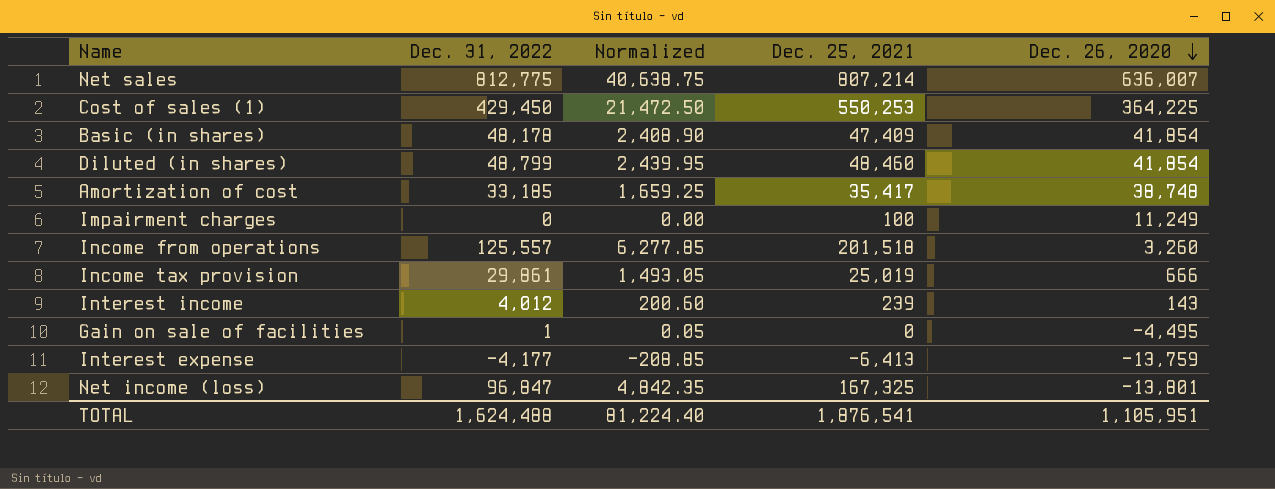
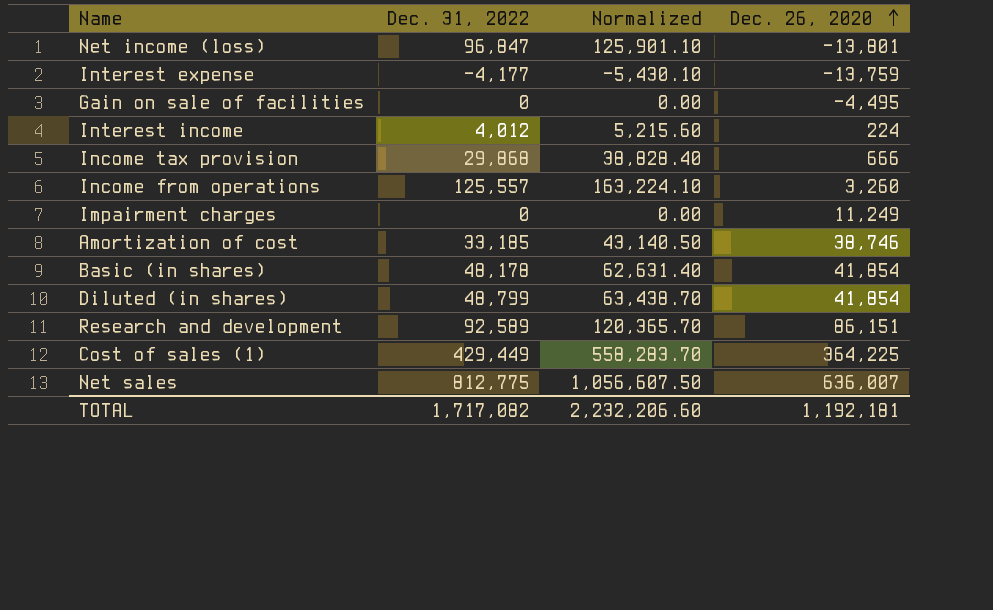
row order: Dec. 26, 2020 descending -> Dec. 26, 2020 ascending
column Dec. 25, 2021 | position: 4 -> none
column Normalized | formula: [Dec. 31, 2022] * 0.05 -> [Dec. 31, 2022] * 1.3
Gain on sale of facilities | Dec. 31, 2022: 1 -> 0
Interest income | Dec. 26, 2020: 143 -> 224
Income tax provision | Dec. 31, 2022: 29,861 -> 29,868
Amortization of cost | Dec. 26, 2020: 38,748 -> 38,746
row Research and development: none -> 92,589 | 120,365.70 | 86,151
Cost of sales (1) | Dec. 31, 2022: 429,450 -> 429,449
TOTAL | Dec. 31, 2022: 1,624,488 -> 1,717,082
TOTAL | Normalized: 81,224.40 -> 2,232,206.60
TOTAL | Dec. 26, 2020: 1,105,951 -> 1,192,181

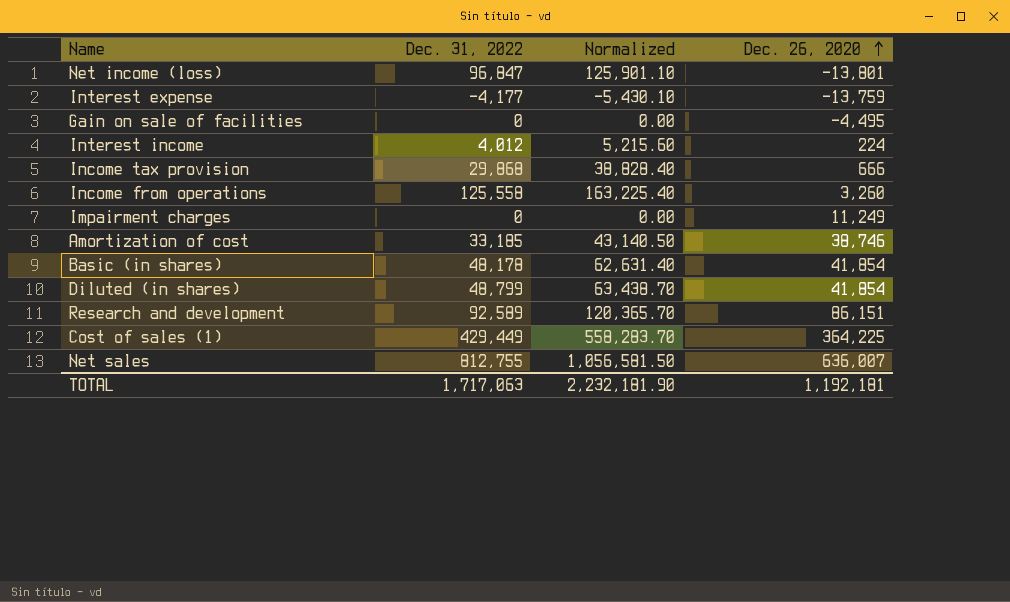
Income from operations | Dec. 31, 2022: 125,557 -> 125,558
Income from operations | Normalized: 163,224.10 -> 163,225.40
Net sales | Dec. 31, 2022: 812,775 -> 812,755
Net sales | Normalized: 1,056,607.50 -> 1,056,581.50
TOTAL | Dec. 31, 2022: 1,717,082 -> 1,717,063
TOTAL | Normalized: 2,232,206.60 -> 2,232,181.90

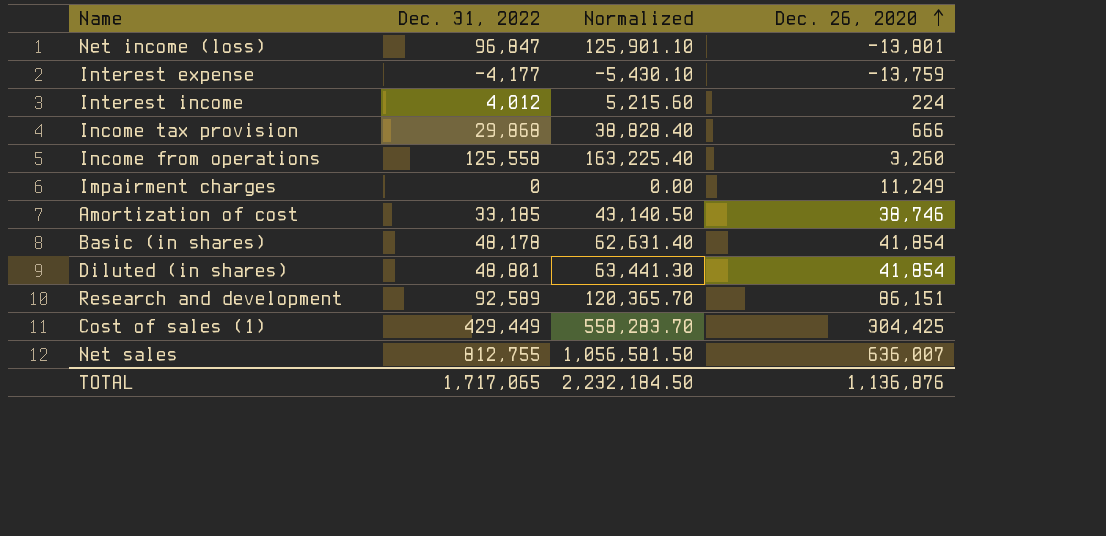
row Gain on sale of facilities: 0 | 0.00 | -4,495 -> none
Diluted (in shares) | Dec. 31, 2022: 48,799 -> 48,801
Diluted (in shares) | Normalized: 63,438.70 -> 63,441.30
Cost of sales (1) | Dec. 26, 2020: 364,225 -> 304,425
TOTAL | Dec. 31, 2022: 1,717,063 -> 1,717,065
TOTAL | Normalized: 2,232,181.90 -> 2,232,184.50
TOTAL | Dec. 26, 2020: 1,192,181 -> 1,136,876

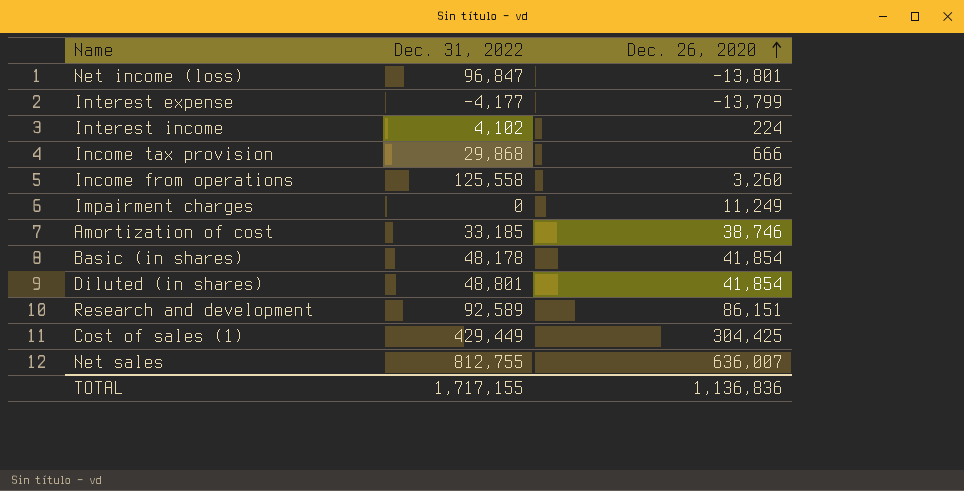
column Normalized | formula: [Dec. 31, 2022] * 1.3 -> none
Interest expense | Dec. 26, 2020: -13,759 -> -13,799
Interest income | Dec. 31, 2022: 4,012 -> 4,102
TOTAL | Dec. 31, 2022: 1,717,065 -> 1,717,155
TOTAL | Dec. 26, 2020: 1,136,876 -> 1,136,836

